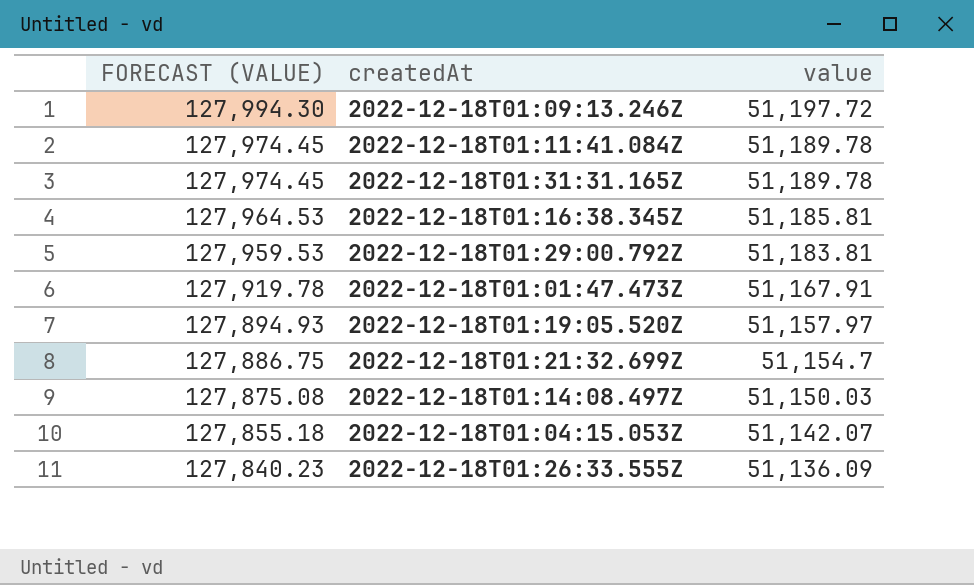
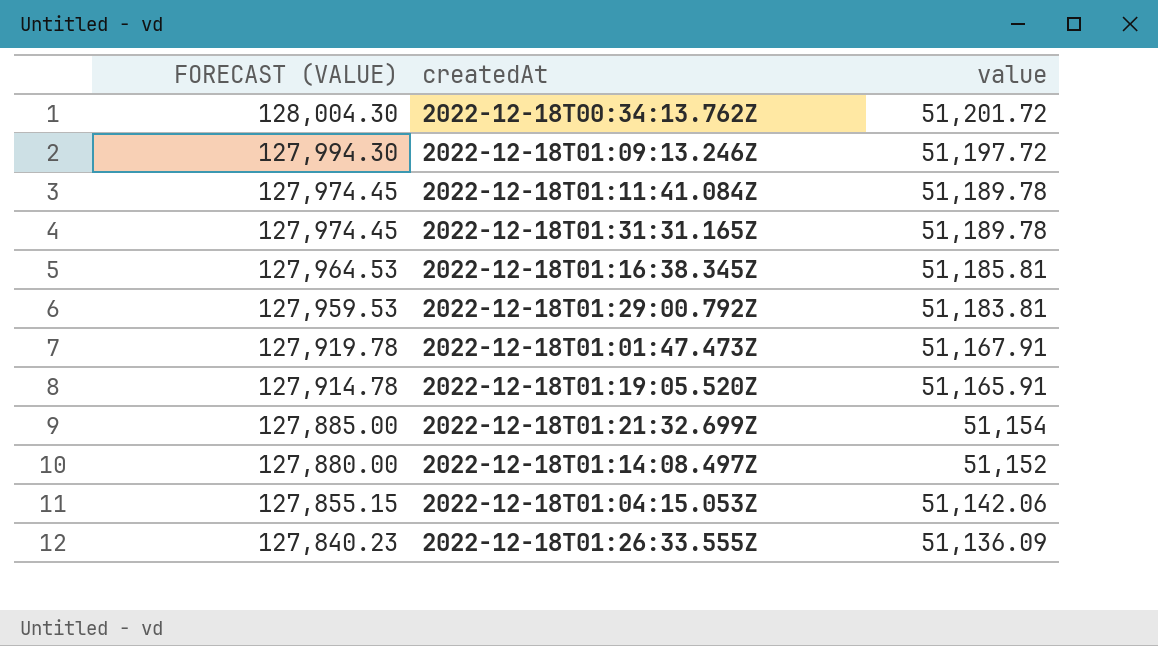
row 2022-12-18T00:34:13.762Z: none -> 128,004.30 | 51,201.72
2022-12-18T01:19:05.520Z | FORECAST (VALUE): 127,894.93 -> 127,914.78
2022-12-18T01:19:05.520Z | value: 51,157.97 -> 51,165.91
2022-12-18T01:21:32.699Z | FORECAST (VALUE): 127,886.75 -> 127,885.00
2022-12-18T01:21:32.699Z | value: 51,154.7 -> 51,154
2022-12-18T01:14:08.497Z | FORECAST (VALUE): 127,875.08 -> 127,880.00
2022-12-18T01:14:08.497Z | value: 51,150.03 -> 51,152
2022-12-18T01:04:15.053Z | FORECAST (VALUE): 127,855.18 -> 127,855.15
2022-12-18T01:04:15.053Z | value: 51,142.07 -> 51,142.06

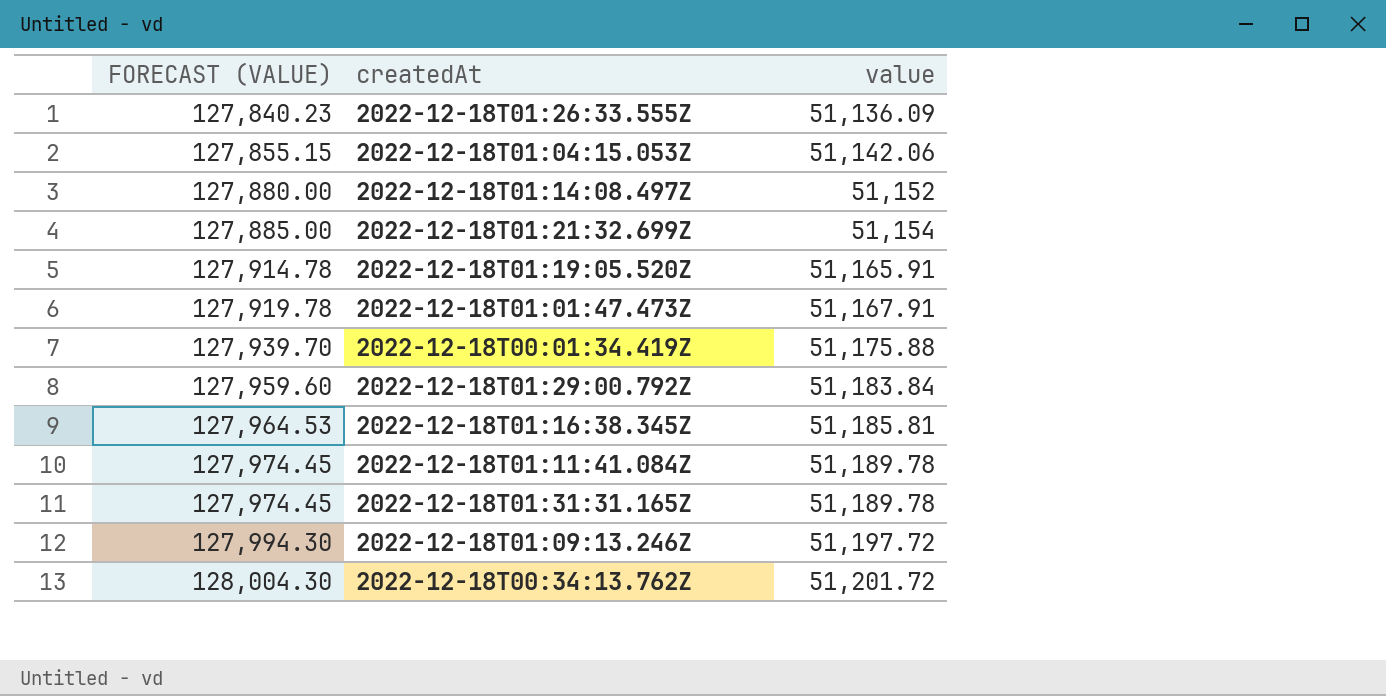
row order: FORECAST (VALUE) descending -> FORECAST (VALUE) ascending
row 2022-12-18T00:01:34.419Z: none -> 127,939.70 | 51,175.88
2022-12-18T01:29:00.792Z | FORECAST (VALUE): 127,959.53 -> 127,959.60
2022-12-18T01:29:00.792Z | value: 51,183.81 -> 51,183.84

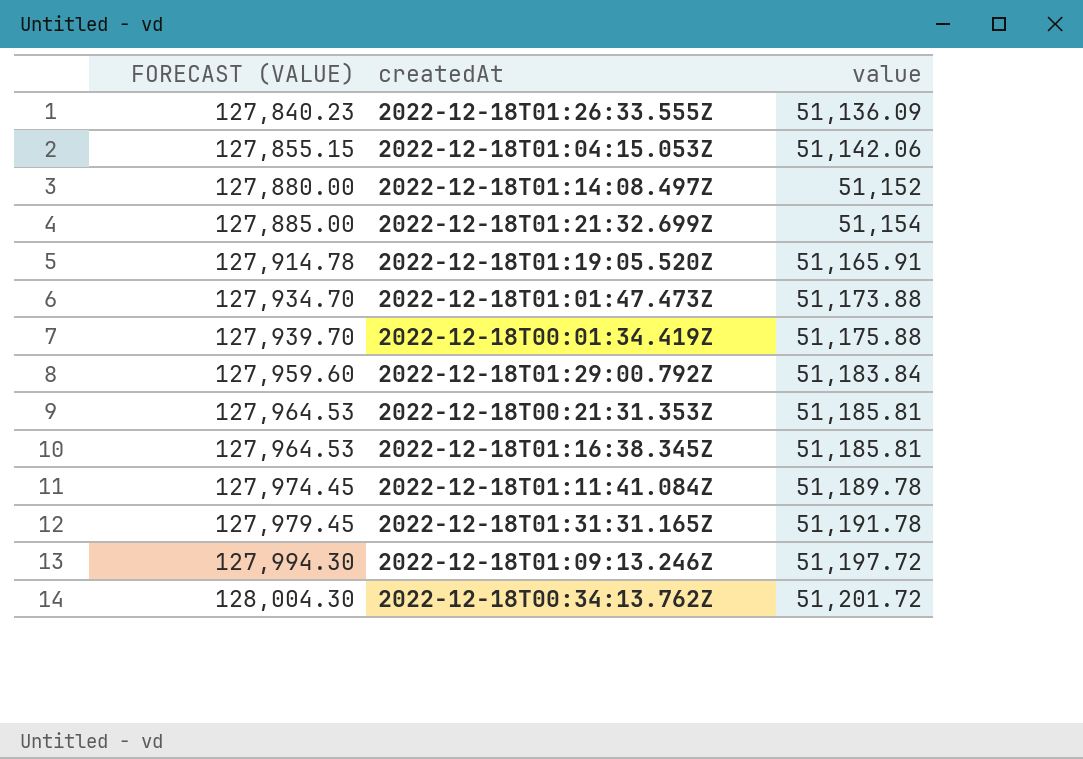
2022-12-18T01:01:47.473Z | FORECAST (VALUE): 127,919.78 -> 127,934.70
2022-12-18T01:01:47.473Z | value: 51,167.91 -> 51,173.88
row 2022-12-18T00:21:31.353Z: none -> 127,964.53 | 51,185.81
2022-12-18T01:31:31.165Z | FORECAST (VALUE): 127,974.45 -> 127,979.45
2022-12-18T01:31:31.165Z | value: 51,189.78 -> 51,191.78

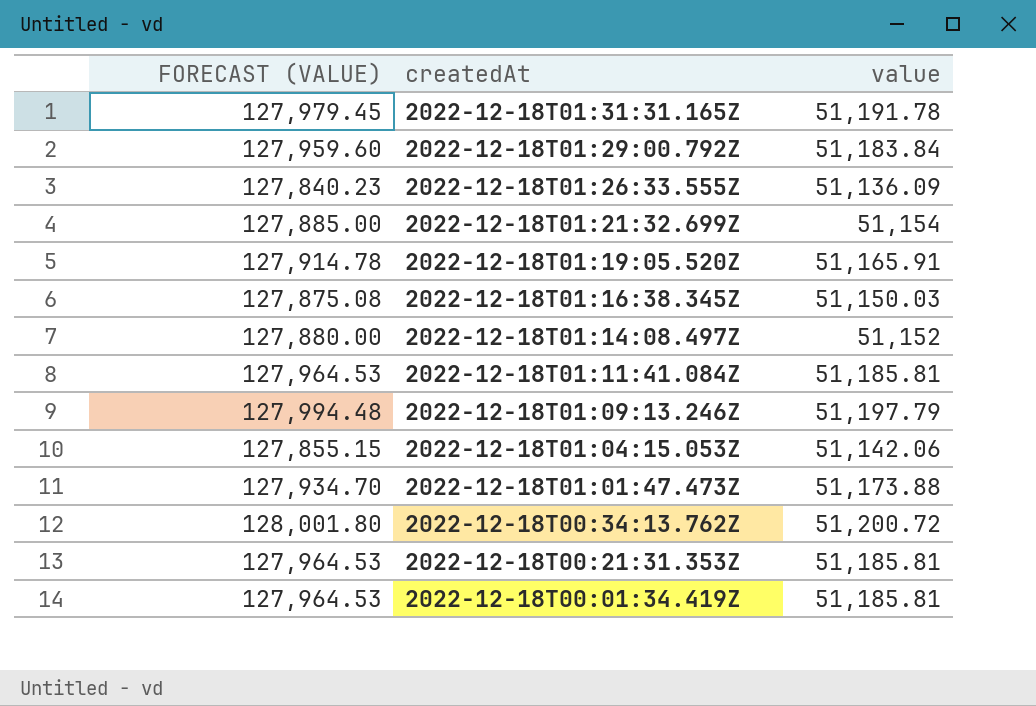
row order: FORECAST (VALUE) ascending -> createdAt descending
2022-12-18T01:16:38.345Z | FORECAST (VALUE): 127,964.53 -> 127,875.08
2022-12-18T01:16:38.345Z | value: 51,185.81 -> 51,150.03
2022-12-18T01:11:41.084Z | FORECAST (VALUE): 127,974.45 -> 127,964.53
2022-12-18T01:11:41.084Z | value: 51,189.78 -> 51,185.81
2022-12-18T01:09:13.246Z | FORECAST (VALUE): 127,994.30 -> 127,994.48
2022-12-18T01:09:13.246Z | value: 51,197.72 -> 51,197.79
2022-12-18T00:34:13.762Z | FORECAST (VALUE): 128,004.30 -> 128,001.80
2022-12-18T00:34:13.762Z | value: 51,201.72 -> 51,200.72
2022-12-18T00:01:34.419Z | FORECAST (VALUE): 127,939.70 -> 127,964.53
2022-12-18T00:01:34.419Z | value: 51,175.88 -> 51,185.81

